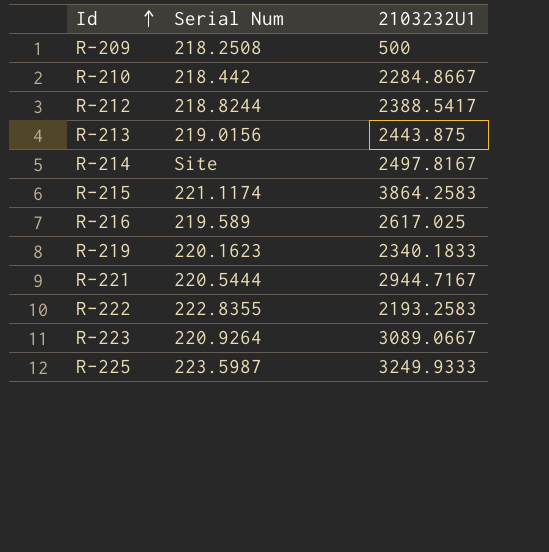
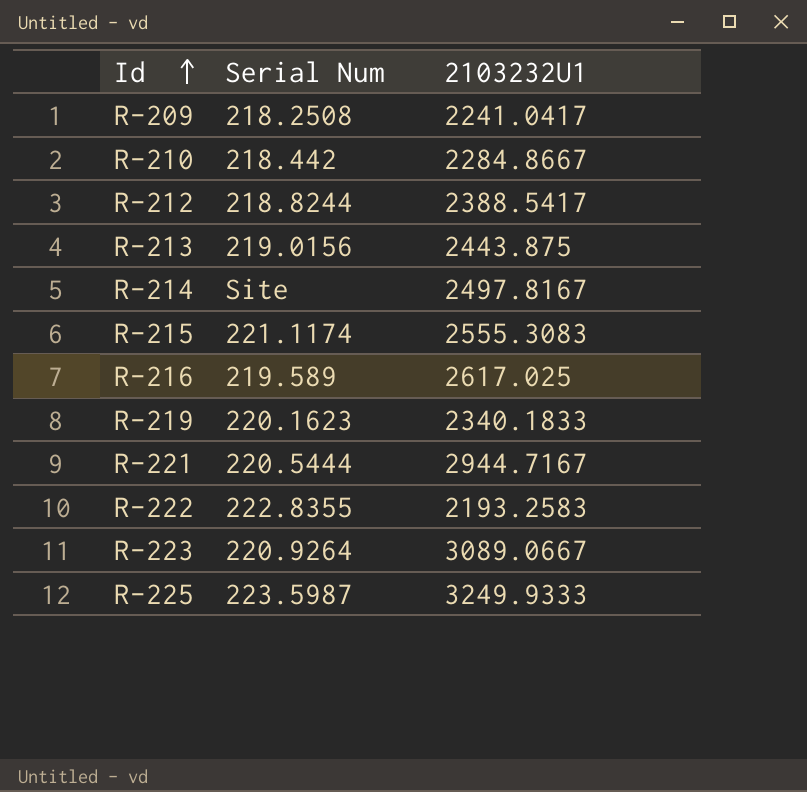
R-209 | 2103232U1: 500 -> 2241.0417
R-215 | 2103232U1: 3864.2583 -> 2555.3083

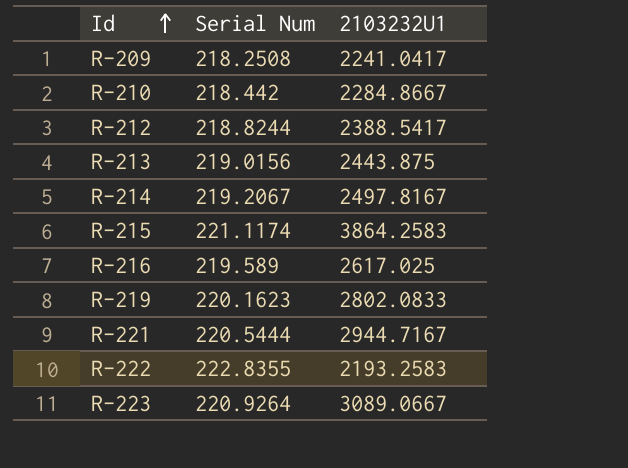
row R-225: 223.5987 | 3249.9333 -> none
R-214 | Serial Num: Site -> 219.2067
R-215 | 2103232U1: 2555.3083 -> 3864.2583
R-219 | 2103232U1: 2340.1833 -> 2802.0833

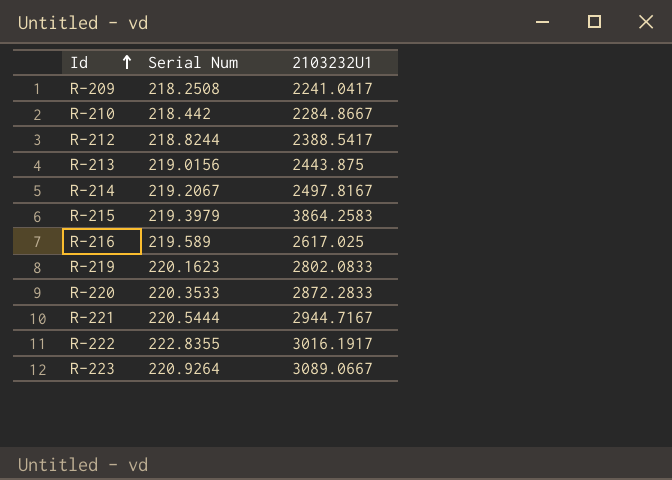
R-215 | Serial Num: 221.1174 -> 219.3979
row R-220: none -> 220.3533 | 2872.2833
R-222 | 2103232U1: 2193.2583 -> 3016.1917

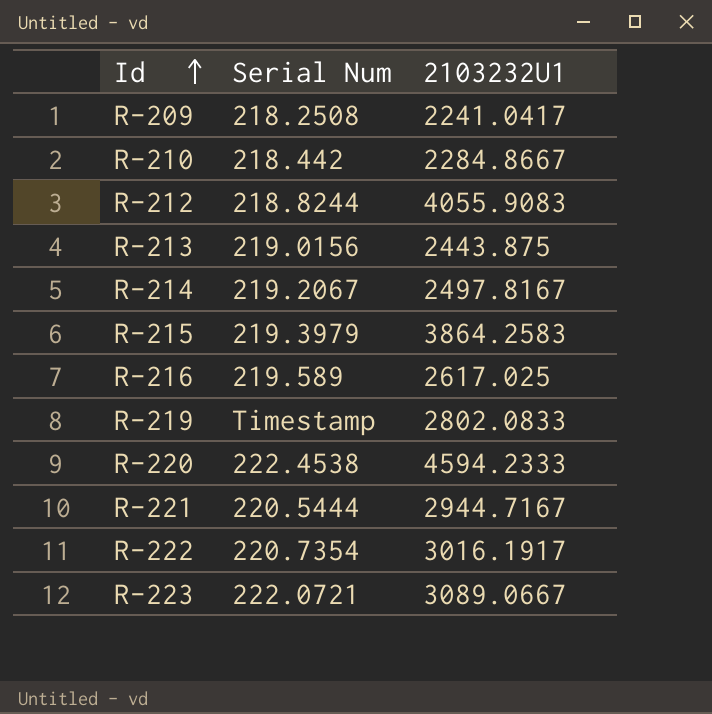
R-212 | 2103232U1: 2388.5417 -> 4055.9083
R-219 | Serial Num: 220.1623 -> Timestamp
R-220 | Serial Num: 220.3533 -> 222.4538
R-220 | 2103232U1: 2872.2833 -> 4594.2333
R-222 | Serial Num: 222.8355 -> 220.7354
R-223 | Serial Num: 220.9264 -> 222.0721

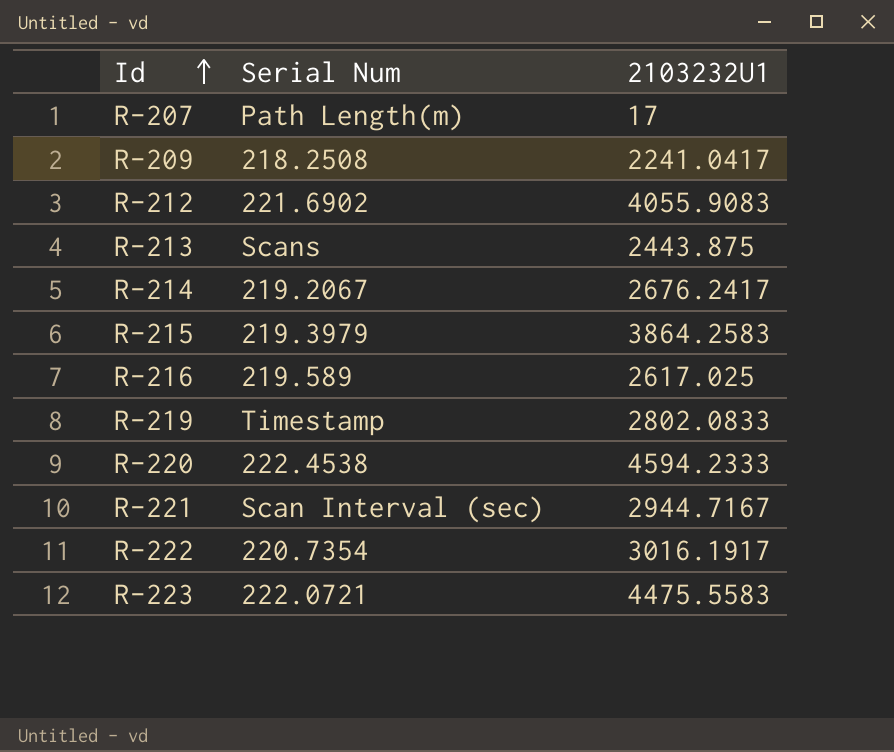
row R-210: 218.442 | 2284.8667 -> none
row R-207: none -> Path Length(m) | 17
R-212 | Serial Num: 218.8244 -> 221.6902
R-213 | Serial Num: 219.0156 -> Scans
R-214 | 2103232U1: 2497.8167 -> 2676.2417
R-221 | Serial Num: 220.5444 -> Scan Interval (sec)
R-223 | 2103232U1: 3089.0667 -> 4475.5583

